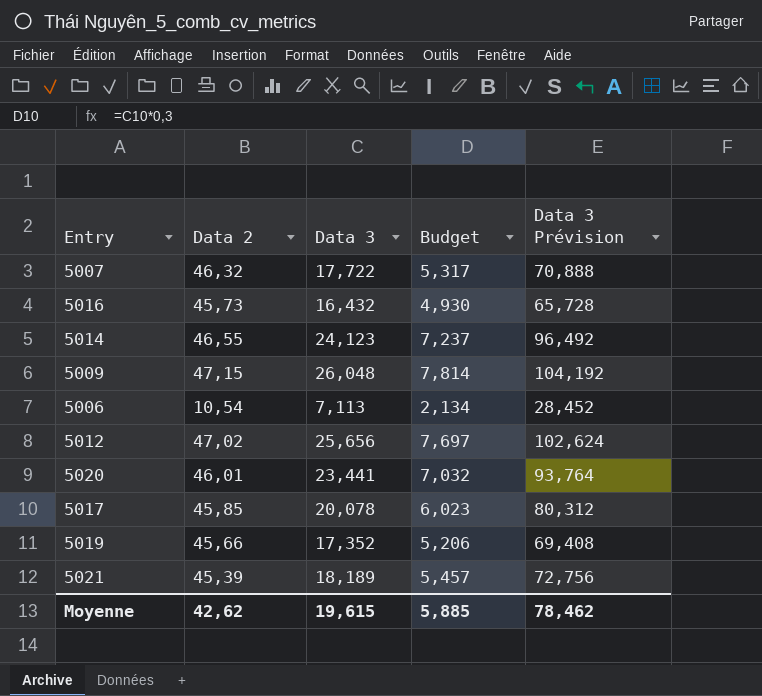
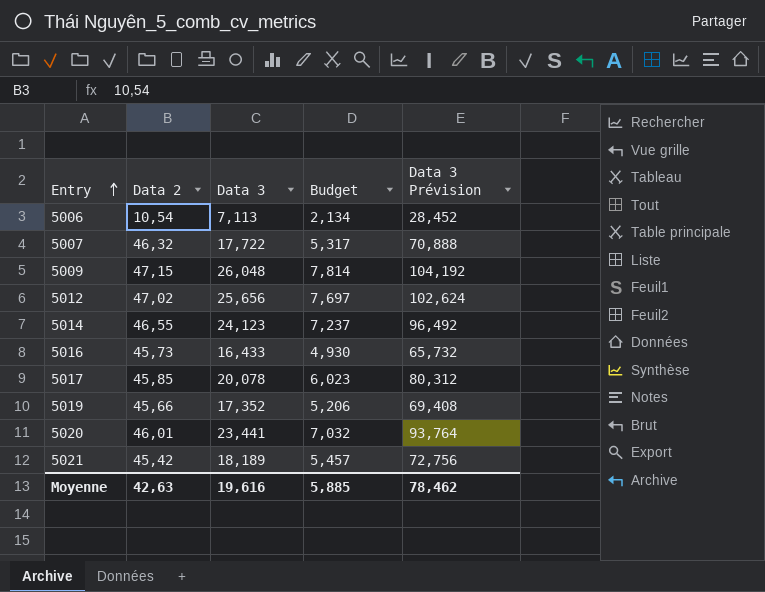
row order: none -> Entry ascending
5016 | Data 3: 16,432 -> 16,433
5016 | Data 3 Prévision: 65,728 -> 65,732
5021 | Data 2: 45,39 -> 45,42
Moyenne | Data 2: 42,62 -> 42,63
Moyenne | Data 3: 19,615 -> 19,616

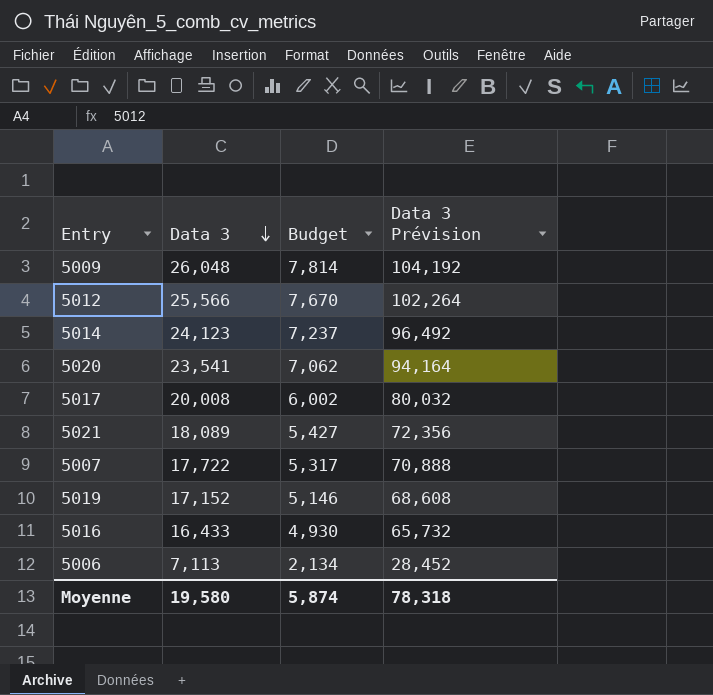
row order: Entry ascending -> Data 3 descending
column Data 2 | position: 2 -> none
5012 | Data 3: 25,656 -> 25,566
5012 | Budget: 7,697 -> 7,670
5012 | Data 3 Prévision: 102,624 -> 102,264
5020 | Data 3: 23,441 -> 23,541
5020 | Budget: 7,032 -> 7,062
5020 | Data 3 Prévision: 93,764 -> 94,164
5017 | Data 3: 20,078 -> 20,008
5017 | Budget: 6,023 -> 6,002
5017 | Data 3 Prévision: 80,312 -> 80,032
5021 | Data 3: 18,189 -> 18,089
5021 | Budget: 5,457 -> 5,427
5021 | Data 3 Prévision: 72,756 -> 72,356
5019 | Data 3: 17,352 -> 17,152
5019 | Budget: 5,206 -> 5,146
5019 | Data 3 Prévision: 69,408 -> 68,608
Moyenne | Data 3: 19,616 -> 19,580
Moyenne | Budget: 5,885 -> 5,874
Moyenne | Data 3 Prévision: 78,462 -> 78,318

